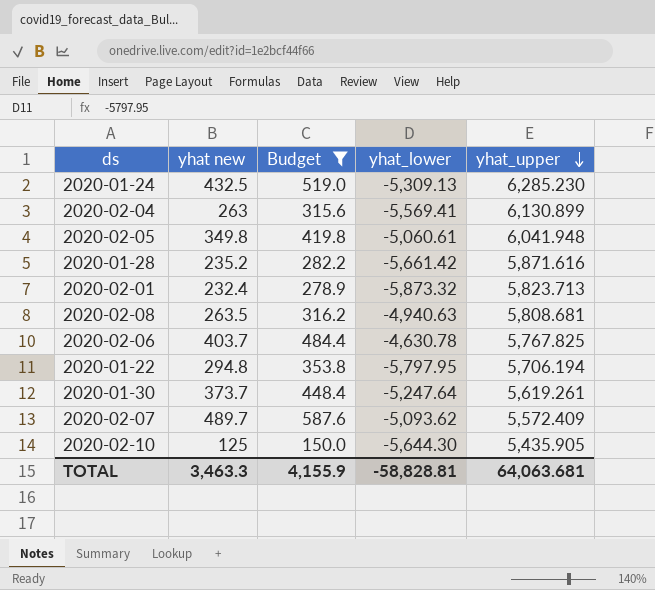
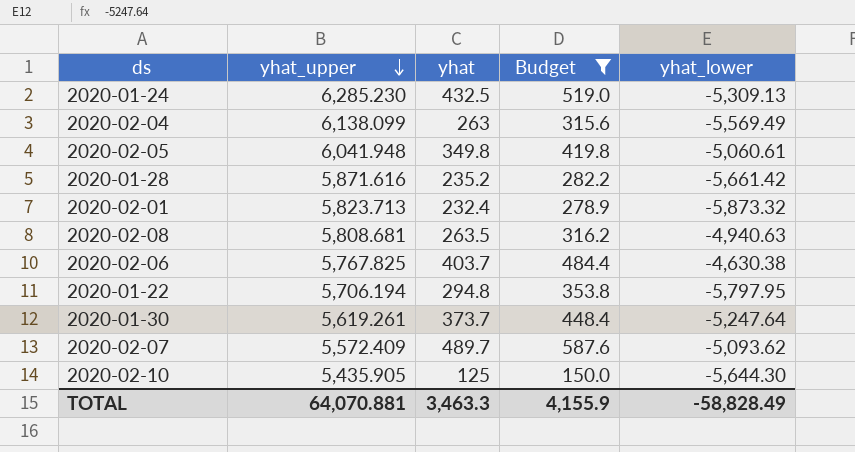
column yhat_upper | position: 5 -> 2
column name: yhat new -> yhat
2020-02-04 | yhat_upper: 6,130.899 -> 6,138.099
2020-02-04 | yhat_lower: -5,569.41 -> -5,569.49
2020-02-06 | yhat_lower: -4,630.78 -> -4,630.38
TOTAL | yhat_upper: 64,063.681 -> 64,070.881
TOTAL | yhat_lower: -58,828.81 -> -58,828.49

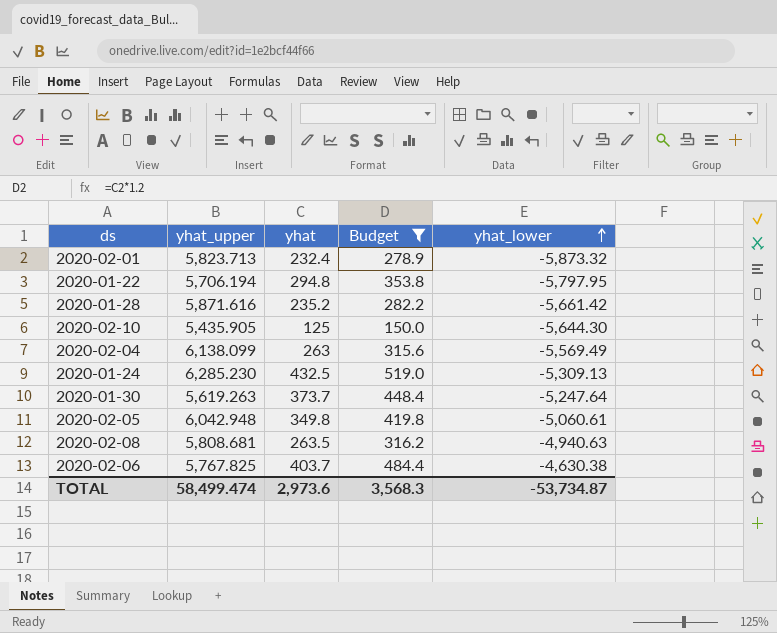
row order: yhat_upper descending -> yhat_lower ascending
row 2020-02-07: 5,572.409 | 489.7 | 587.6 | -5,093.62 -> none
2020-01-30 | yhat_upper: 5,619.261 -> 5,619.263
2020-02-05 | yhat_upper: 6,041.948 -> 6,042.948
TOTAL | yhat_upper: 64,070.881 -> 58,499.474
TOTAL | yhat: 3,463.3 -> 2,973.6
TOTAL | Budget: 4,155.9 -> 3,568.3
TOTAL | yhat_lower: -58,828.49 -> -53,734.87

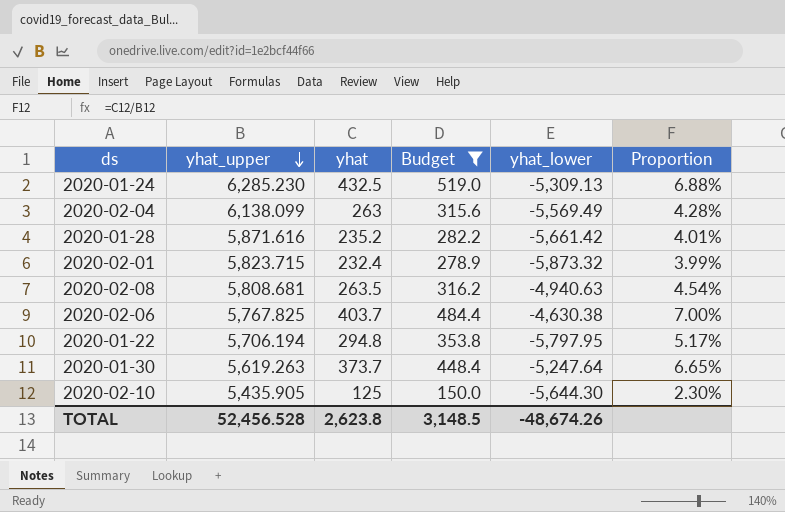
row order: yhat_lower ascending -> yhat_upper descending
column Proportion | formula: none -> [yhat] / [yhat_upper]
row 2020-02-05: 6,042.948 | 349.8 | 419.8 | -5,060.61 -> none
2020-02-01 | yhat_upper: 5,823.713 -> 5,823.715
TOTAL | yhat_upper: 58,499.474 -> 52,456.528
TOTAL | yhat: 2,973.6 -> 2,623.8
TOTAL | Budget: 3,568.3 -> 3,148.5
TOTAL | yhat_lower: -53,734.87 -> -48,674.26

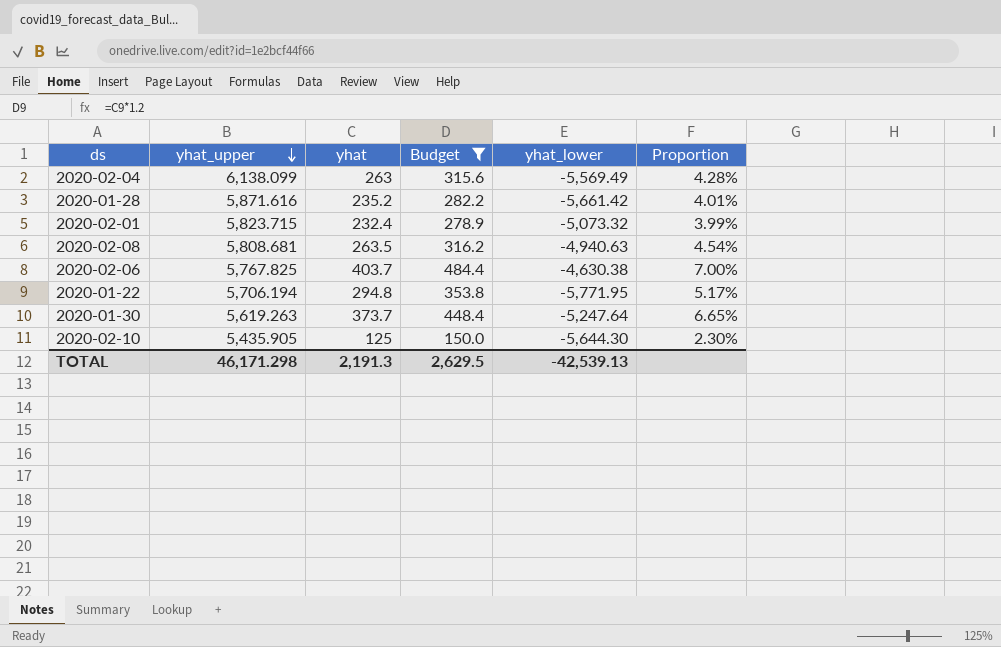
row 2020-01-24: 6,285.230 | 432.5 | 519.0 | -5,309.13 | 6.88% -> none
2020-02-01 | yhat_lower: -5,873.32 -> -5,073.32
2020-01-22 | yhat_lower: -5,797.95 -> -5,771.95
TOTAL | yhat_upper: 52,456.528 -> 46,171.298
TOTAL | yhat: 2,623.8 -> 2,191.3
TOTAL | Budget: 3,148.5 -> 2,629.5
TOTAL | yhat_lower: -48,674.26 -> -42,539.13

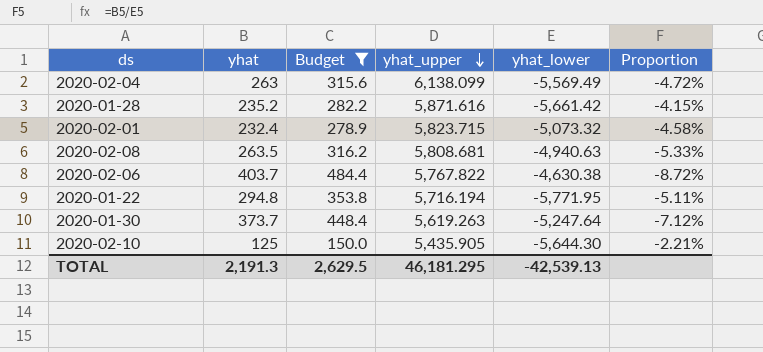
column yhat_upper | position: 2 -> 4
column Proportion | formula: [yhat] / [yhat_upper] -> [yhat] / [yhat_lower]
2020-02-06 | yhat_upper: 5,767.825 -> 5,767.822
2020-01-22 | yhat_upper: 5,706.194 -> 5,716.194
TOTAL | yhat_upper: 46,171.298 -> 46,181.295

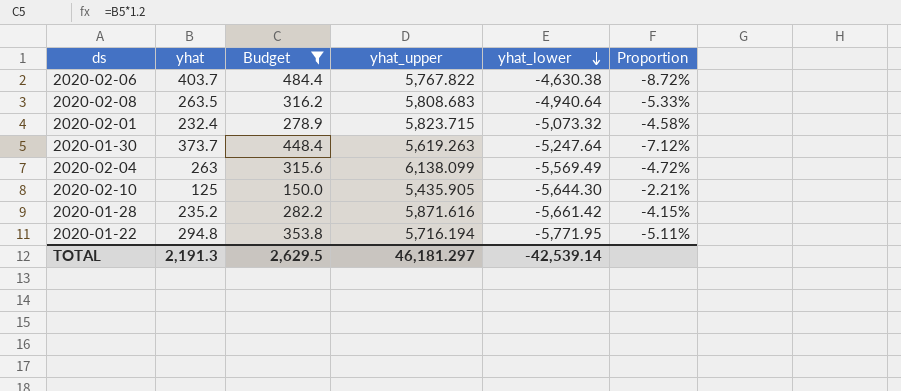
row order: yhat_upper descending -> yhat_lower descending
2020-02-08 | yhat_upper: 5,808.681 -> 5,808.683
2020-02-08 | yhat_lower: -4,940.63 -> -4,940.64
TOTAL | yhat_upper: 46,181.295 -> 46,181.297
TOTAL | yhat_lower: -42,539.13 -> -42,539.14

